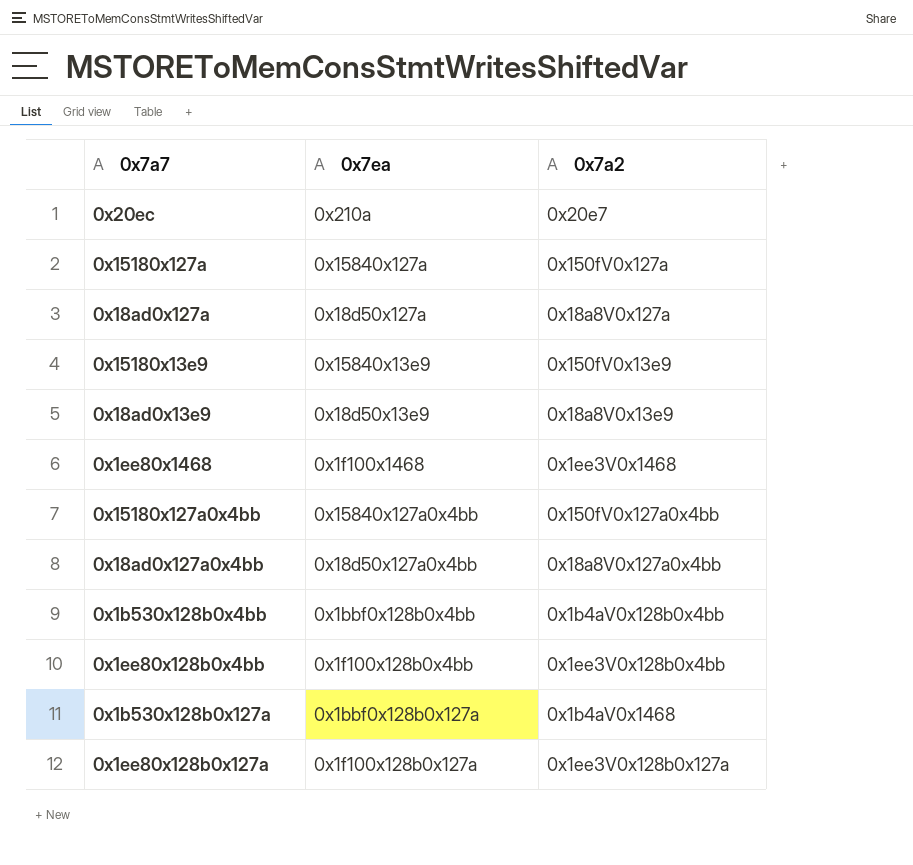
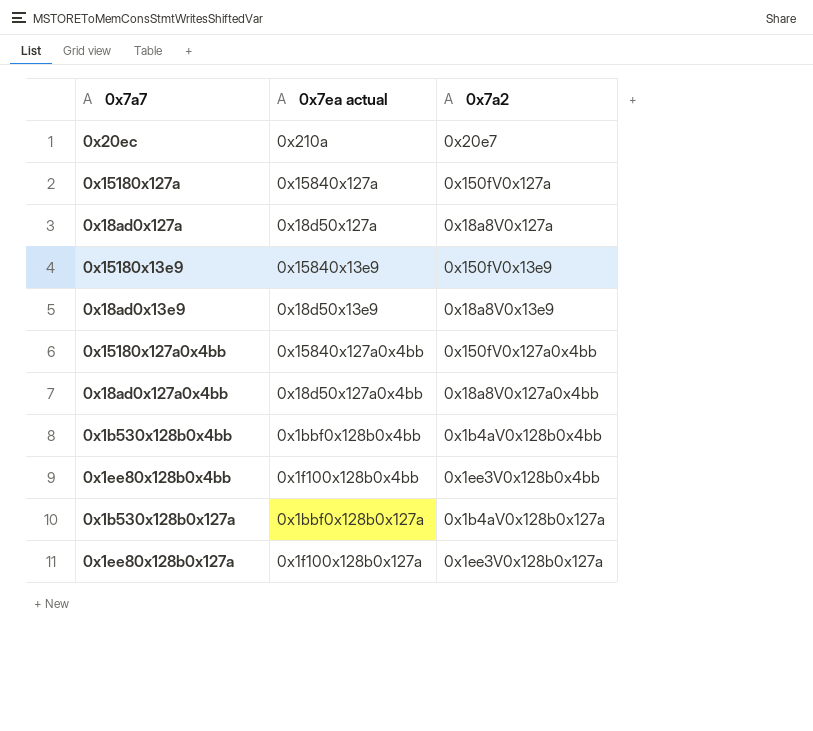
column name: 0x7ea -> 0x7ea actual
row 0x1ee80x1468: 0x1f100x1468 | 0x1ee3V0x1468 -> none
0x1b530x128b0x127a | 0x7a2: 0x1b4aV0x1468 -> 0x1b4aV0x128b0x127a

